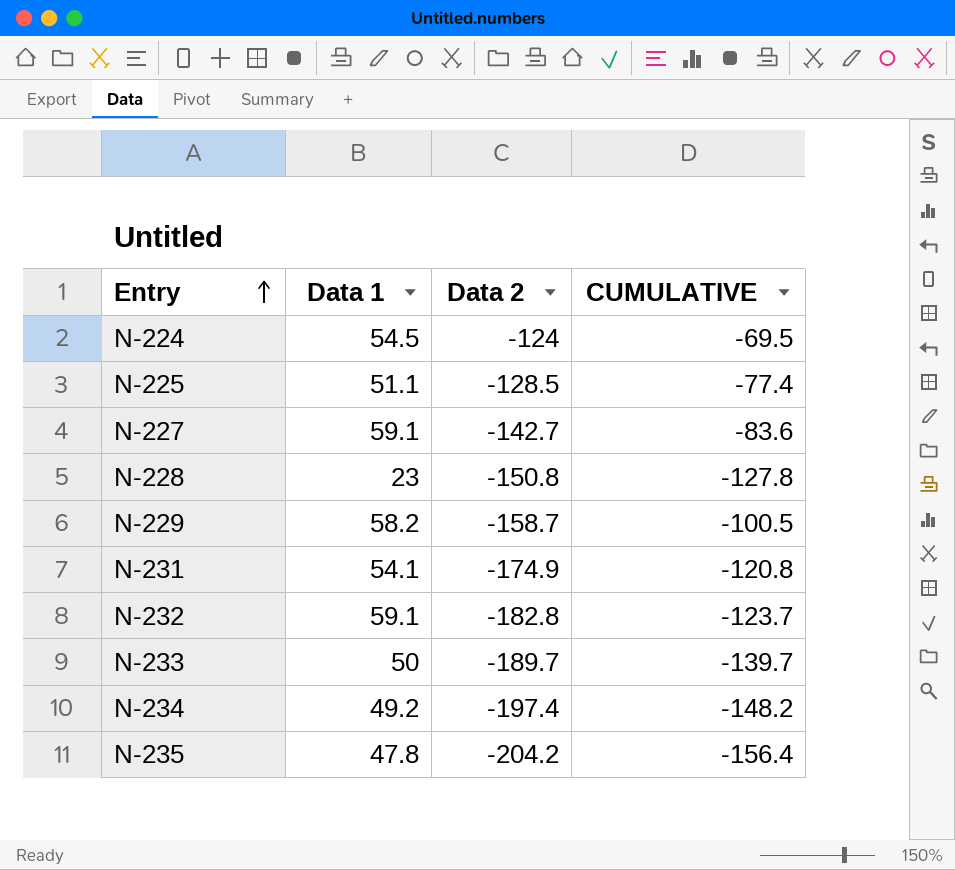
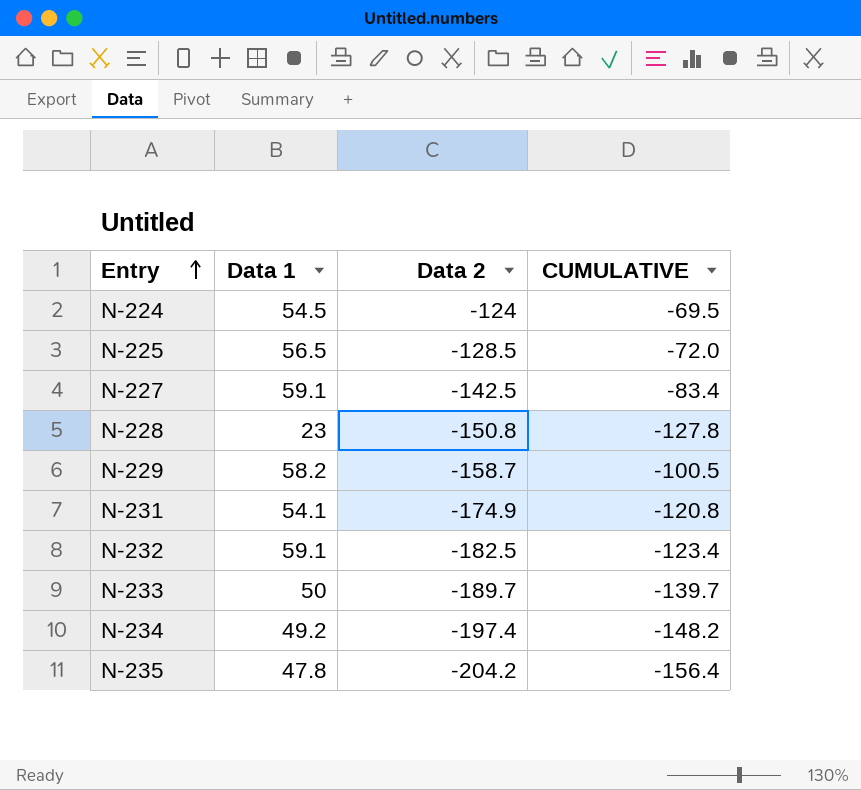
N-225 | Data 1: 51.1 -> 56.5
N-225 | CUMULATIVE: -77.4 -> -72.0
N-227 | Data 2: -142.7 -> -142.5
N-227 | CUMULATIVE: -83.6 -> -83.4
N-232 | Data 2: -182.8 -> -182.5
N-232 | CUMULATIVE: -123.7 -> -123.4

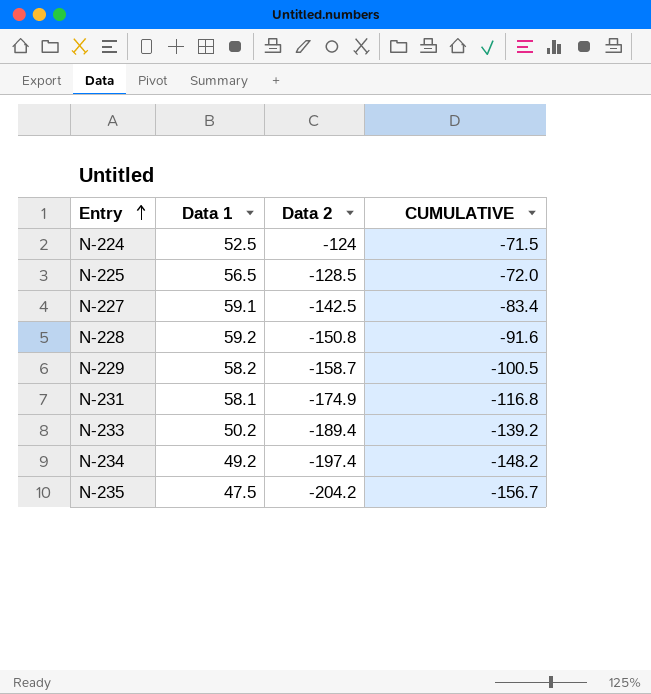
row N-232: 59.1 | -182.5 | -123.4 -> none
N-224 | Data 1: 54.5 -> 52.5
N-224 | CUMULATIVE: -69.5 -> -71.5
N-228 | Data 1: 23 -> 59.2
N-228 | CUMULATIVE: -127.8 -> -91.6
N-231 | Data 1: 54.1 -> 58.1
N-231 | CUMULATIVE: -120.8 -> -116.8
N-233 | Data 1: 50 -> 50.2
N-233 | Data 2: -189.7 -> -189.4
N-233 | CUMULATIVE: -139.7 -> -139.2
N-235 | Data 1: 47.8 -> 47.5
N-235 | CUMULATIVE: -156.4 -> -156.7

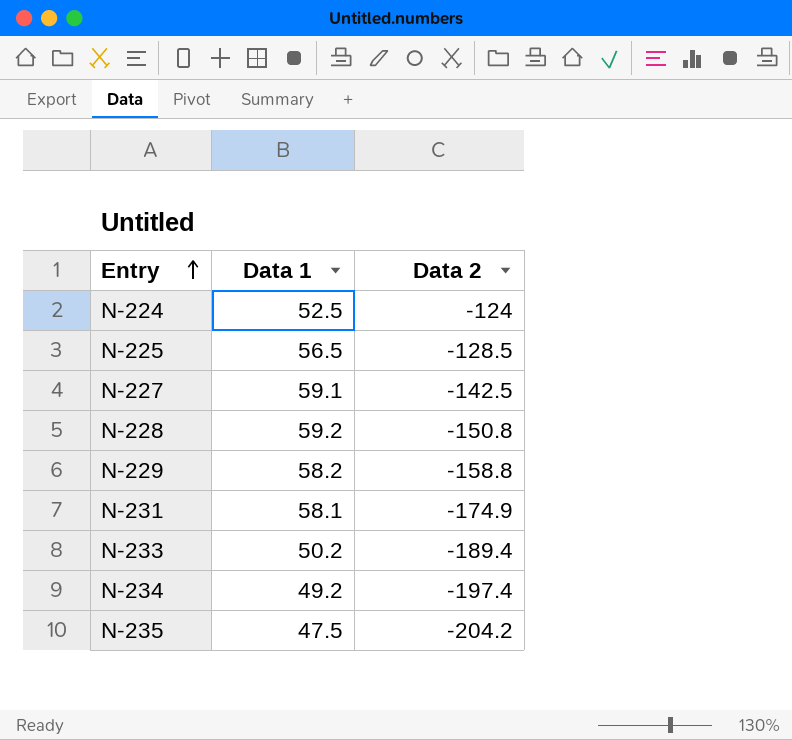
column CUMULATIVE | formula: [Data 1] + [Data 2] -> none
N-229 | Data 2: -158.7 -> -158.8

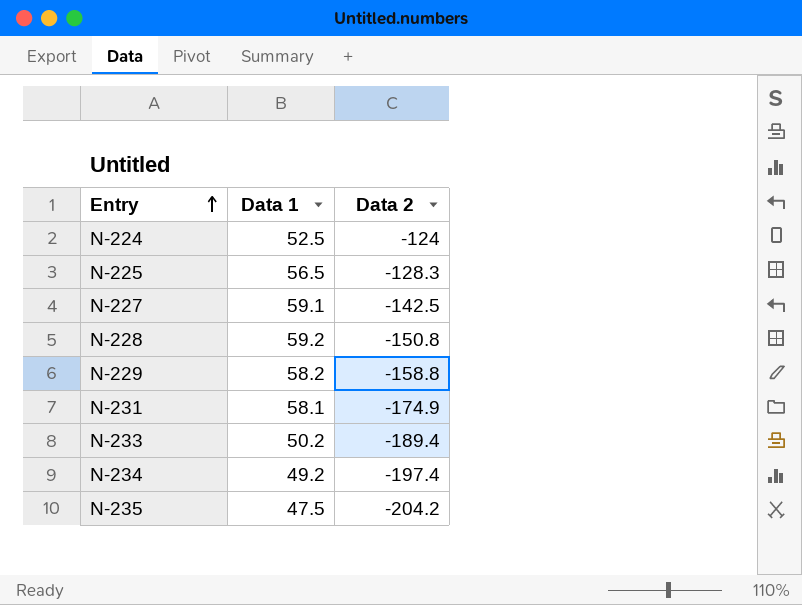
N-225 | Data 2: -128.5 -> -128.3

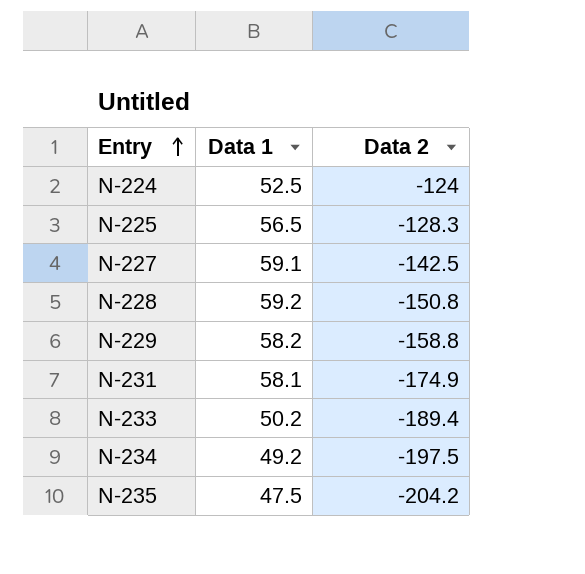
N-234 | Data 2: -197.4 -> -197.5

